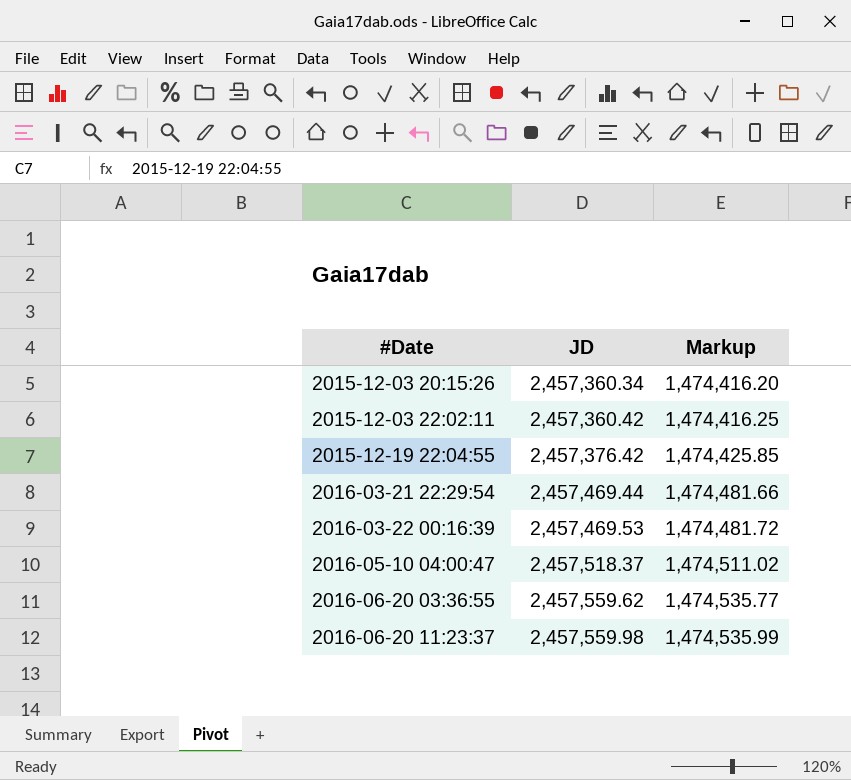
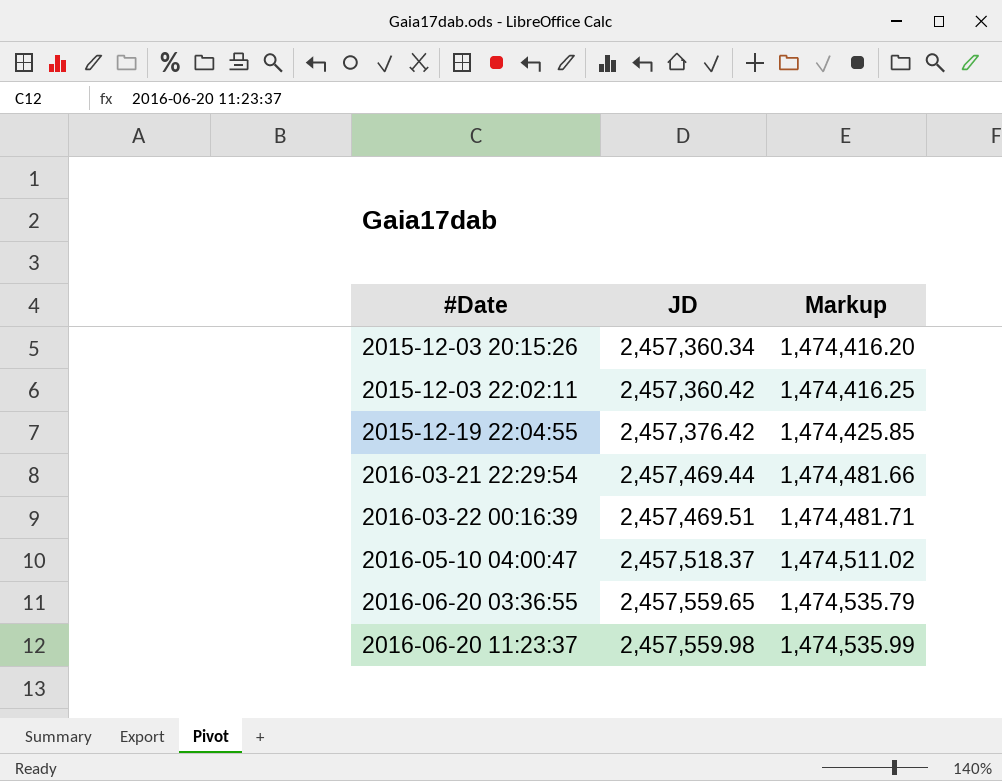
2016-03-22 00:16:39 | JD: 2,457,469.53 -> 2,457,469.51
2016-03-22 00:16:39 | Markup: 1,474,481.72 -> 1,474,481.71
2016-06-20 03:36:55 | JD: 2,457,559.62 -> 2,457,559.65
2016-06-20 03:36:55 | Markup: 1,474,535.77 -> 1,474,535.79

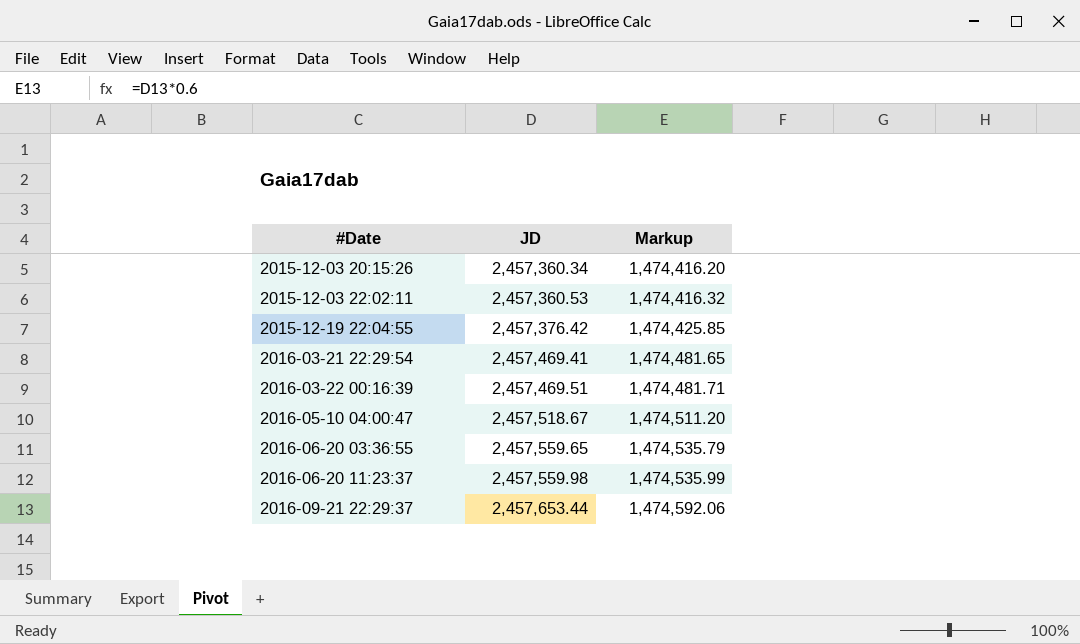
2015-12-03 22:02:11 | JD: 2,457,360.42 -> 2,457,360.53
2015-12-03 22:02:11 | Markup: 1,474,416.25 -> 1,474,416.32
2016-03-21 22:29:54 | JD: 2,457,469.44 -> 2,457,469.41
2016-03-21 22:29:54 | Markup: 1,474,481.66 -> 1,474,481.65
2016-05-10 04:00:47 | JD: 2,457,518.37 -> 2,457,518.67
2016-05-10 04:00:47 | Markup: 1,474,511.02 -> 1,474,511.20
row 2016-09-21 22:29:37: none -> 2,457,653.44 | 1,474,592.06

